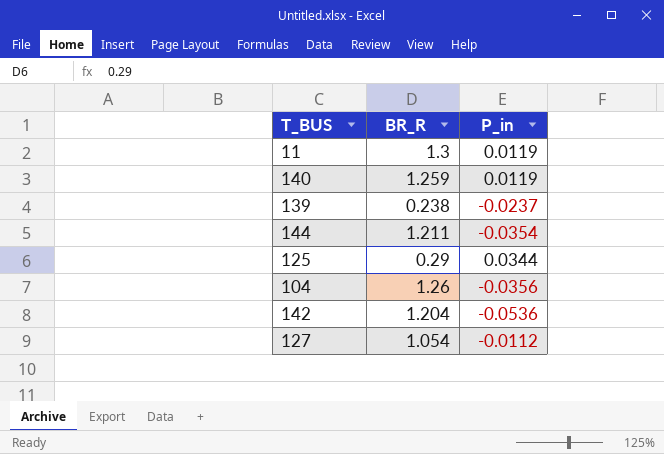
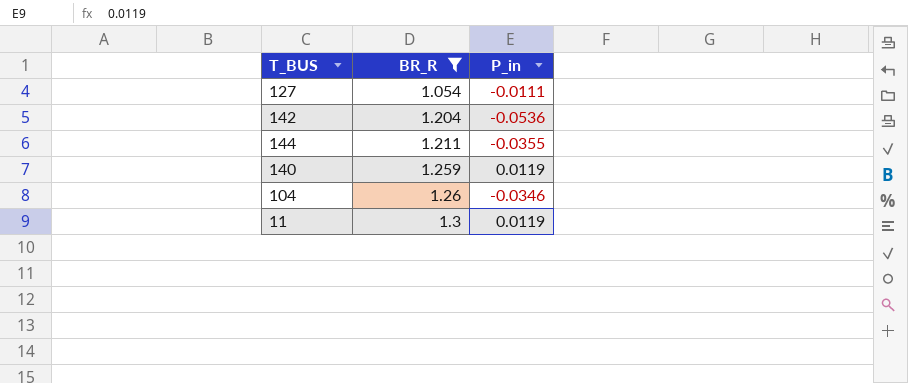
filter: none -> BR_R >= 1.054
row order: none -> BR_R ascending
127 | P_in: -0.0112 -> -0.0111
144 | P_in: -0.0354 -> -0.0355
104 | P_in: -0.0356 -> -0.0346

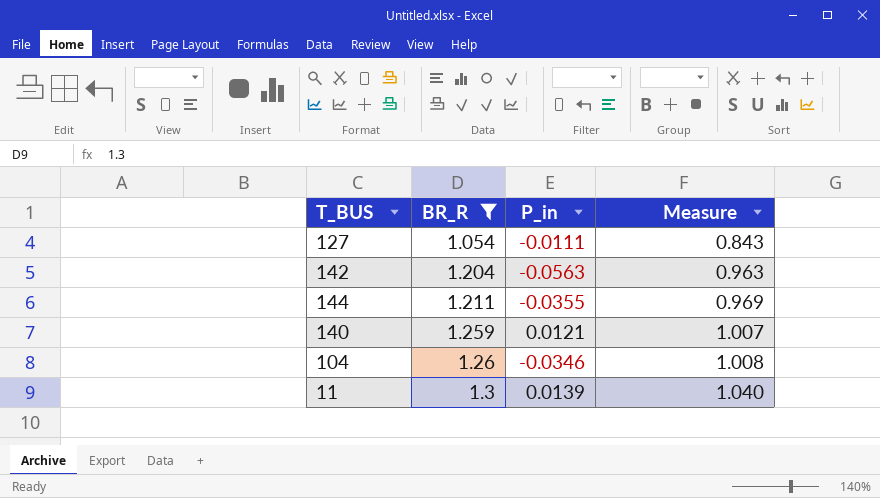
column Measure | formula: none -> [BR_R] * 0.8
142 | P_in: -0.0536 -> -0.0563
140 | P_in: 0.0119 -> 0.0121
11 | P_in: 0.0119 -> 0.0139

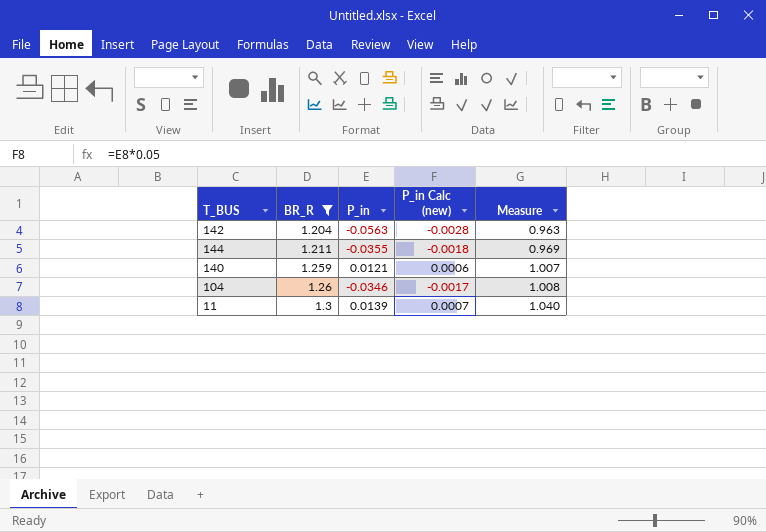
column P_in Calc (new) | formula: none -> [P_in] * 0.05
row 127: 1.054 | -0.0111 | 0.843 -> none

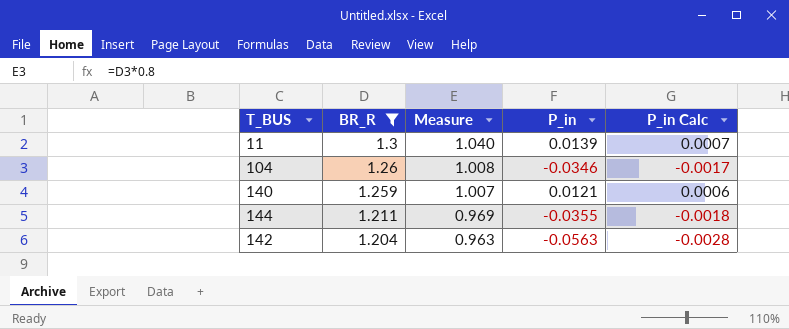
row order: BR_R ascending -> BR_R descending
column Measure | position: 5 -> 3
column name: P_in Calc (new) -> P_in Calc

